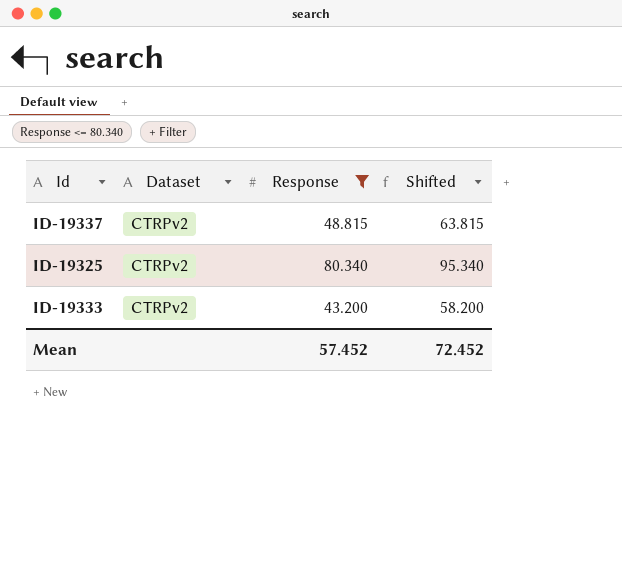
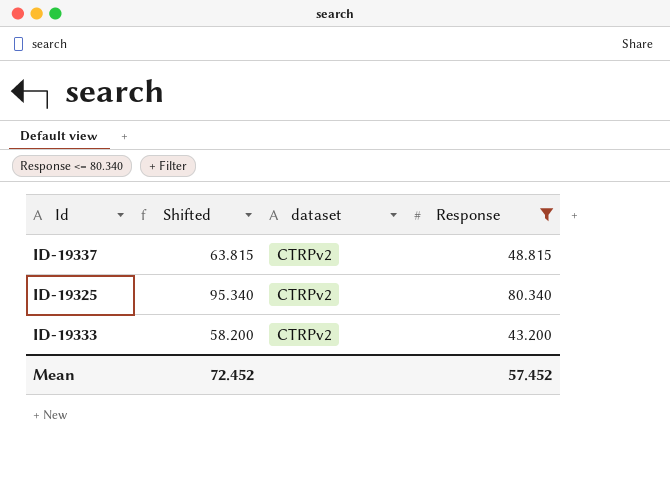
column Shifted | position: 4 -> 2
column name: Dataset -> dataset

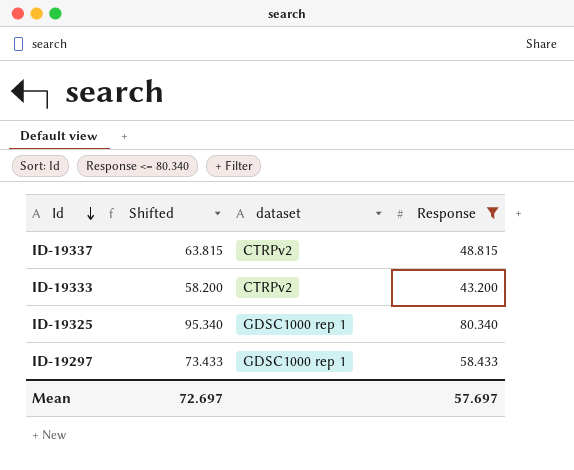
row order: none -> Id descending
ID-19325 | dataset: CTRPv2 -> GDSC1000 rep 1
row ID-19297: none -> 73.433 | GDSC1000 rep 1 | 58.433
Mean | Shifted: 72.452 -> 72.697
Mean | Response: 57.452 -> 57.697

